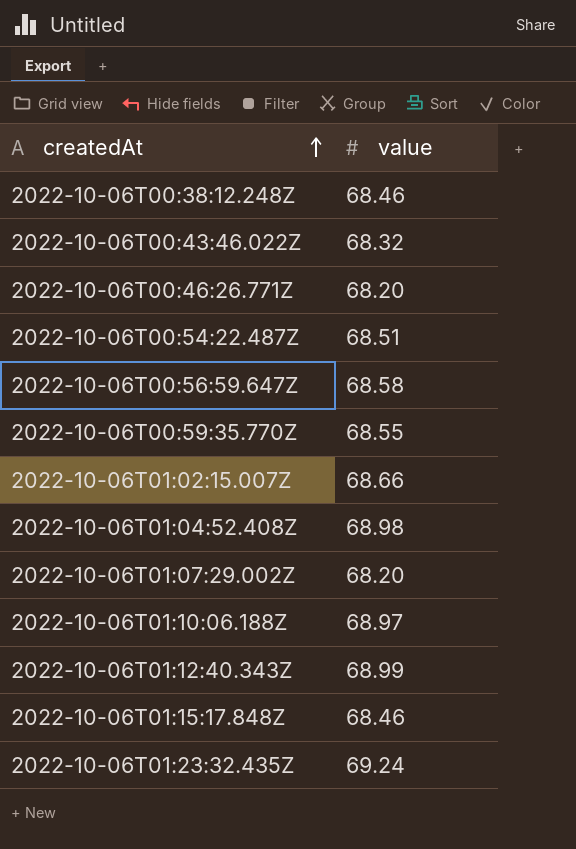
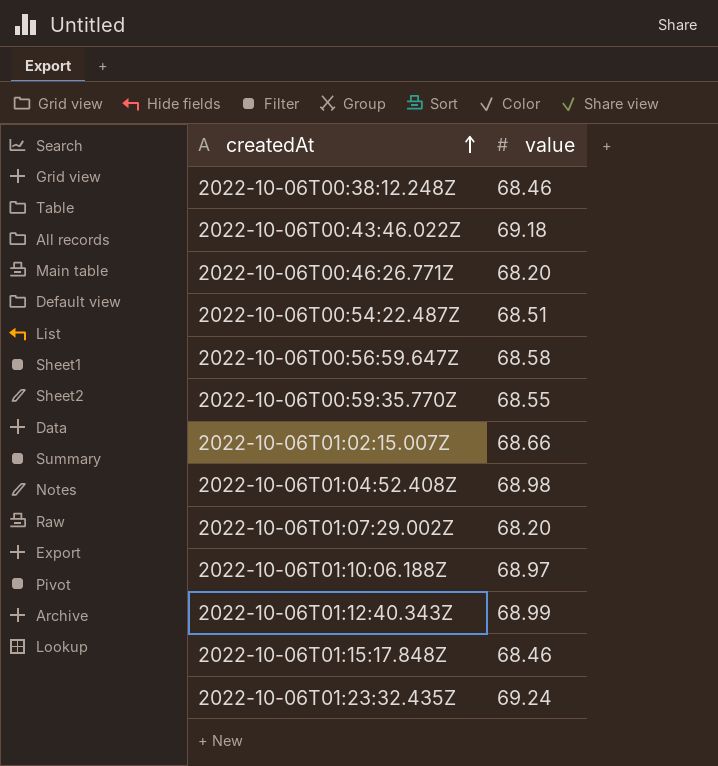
2022-10-06T00:43:46.022Z | value: 68.32 -> 69.18

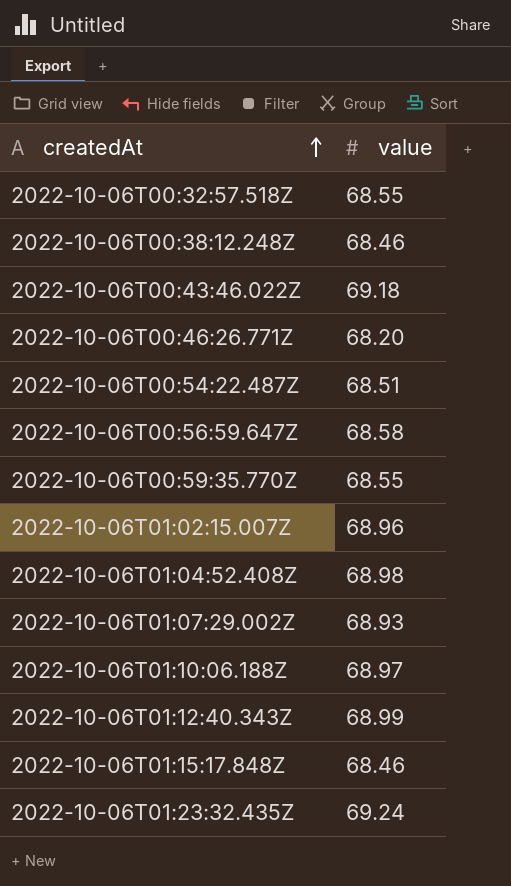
row 2022-10-06T00:32:57.518Z: none -> 68.55
2022-10-06T01:02:15.007Z | value: 68.66 -> 68.96
2022-10-06T01:07:29.002Z | value: 68.20 -> 68.93

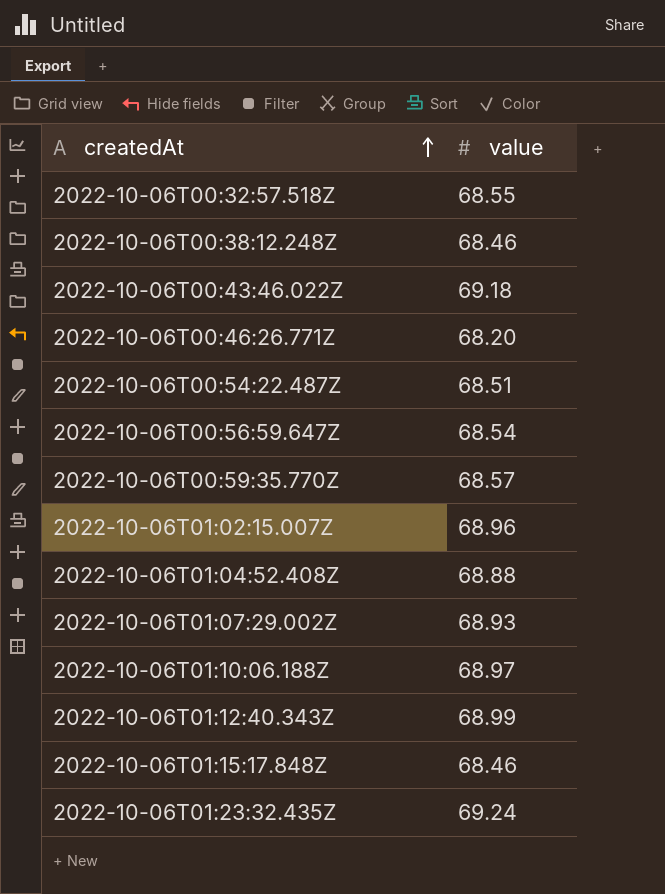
2022-10-06T00:56:59.647Z | value: 68.58 -> 68.54
2022-10-06T00:59:35.770Z | value: 68.55 -> 68.57
2022-10-06T01:04:52.408Z | value: 68.98 -> 68.88

